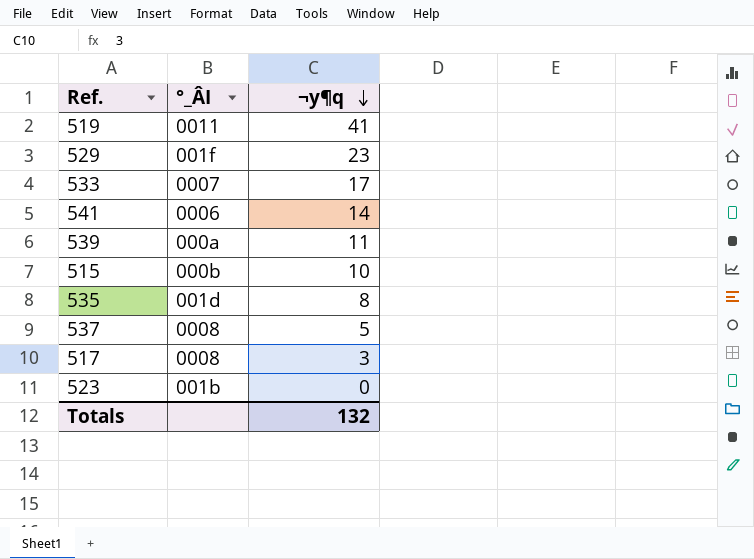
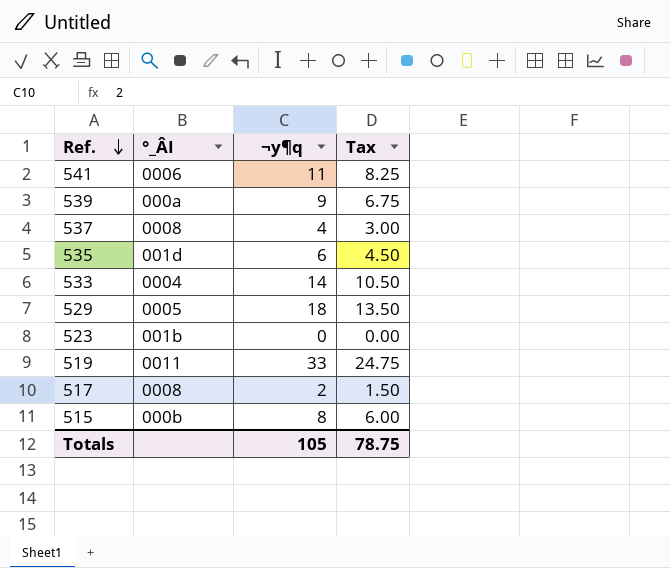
row order: ¬y¶q descending -> Ref. descending
column Tax | formula: none -> [¬y¶q] * 0.75
541 | ¬y¶q: 14 -> 11
539 | ¬y¶q: 11 -> 9
537 | ¬y¶q: 5 -> 4
535 | ¬y¶q: 8 -> 6
533 | °_ÂI: 0007 -> 0004
533 | ¬y¶q: 17 -> 14
529 | °_ÂI: 001f -> 0005
529 | ¬y¶q: 23 -> 18
519 | ¬y¶q: 41 -> 33
517 | ¬y¶q: 3 -> 2
515 | ¬y¶q: 10 -> 8
Totals | ¬y¶q: 132 -> 105

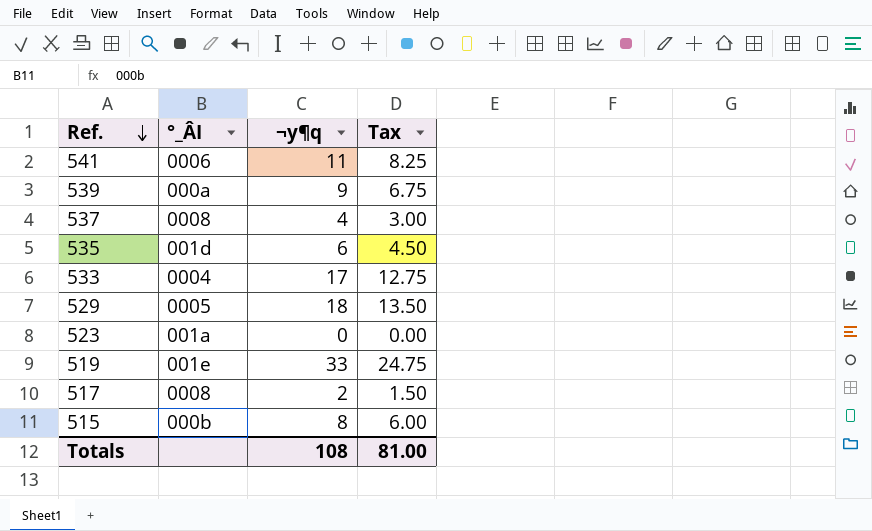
533 | ¬y¶q: 14 -> 17
533 | Tax: 10.50 -> 12.75
523 | °_ÂI: 001b -> 001a
519 | °_ÂI: 0011 -> 001e
Totals | ¬y¶q: 105 -> 108
Totals | Tax: 78.75 -> 81.00

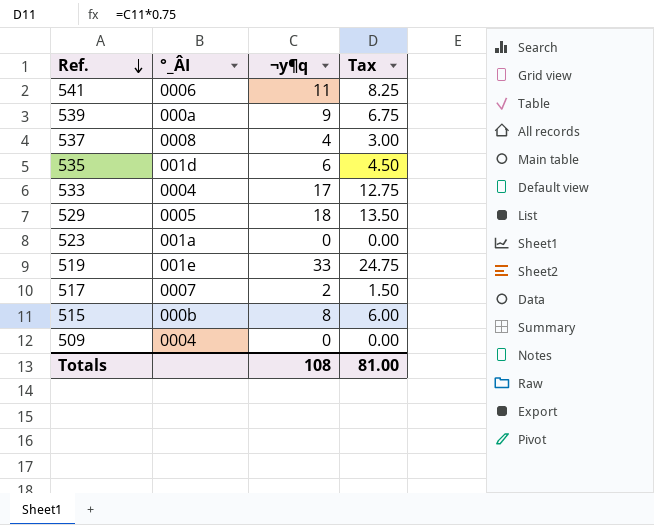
517 | °_ÂI: 0008 -> 0007
row 509: none -> 0004 | 0 | 0.00

